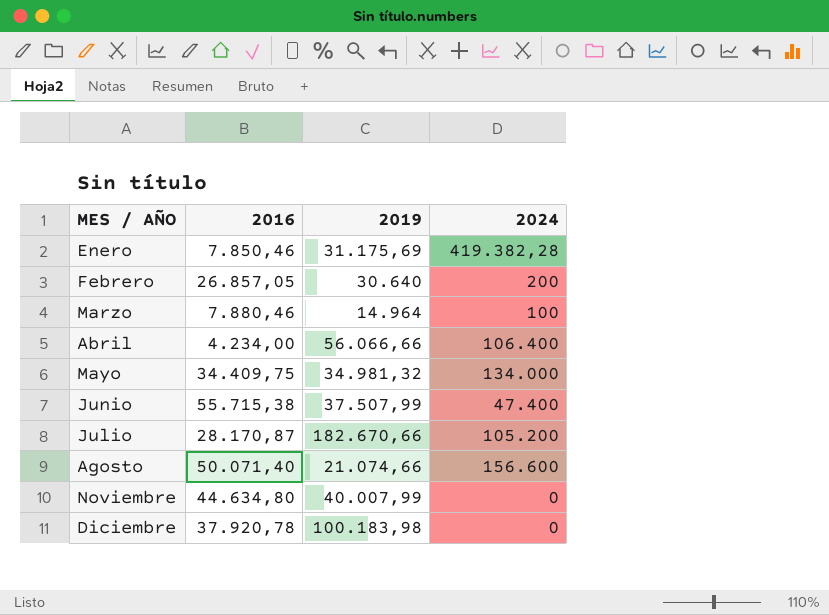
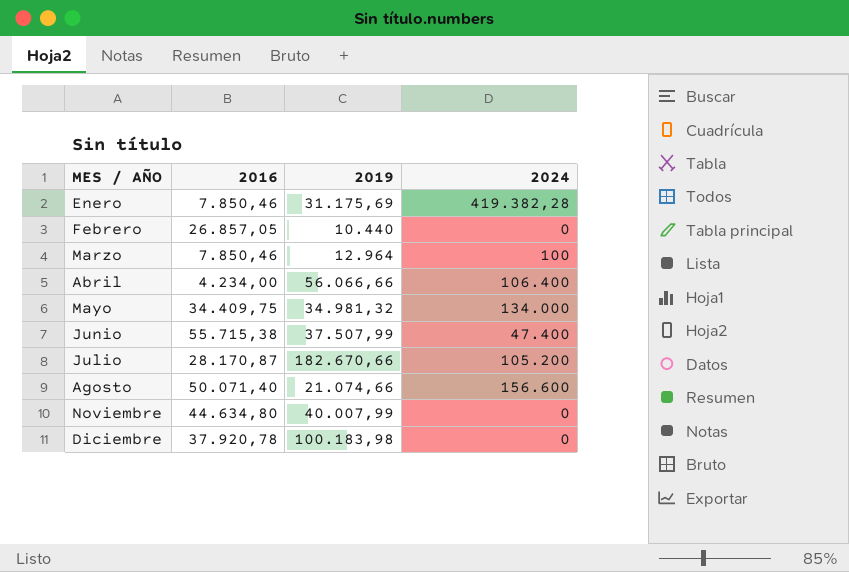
Febrero | 2019: 30.640 -> 10.440
Febrero | 2024: 200 -> 0
Marzo | 2016: 7.880,46 -> 7.850,46
Marzo | 2019: 14.964 -> 12.964

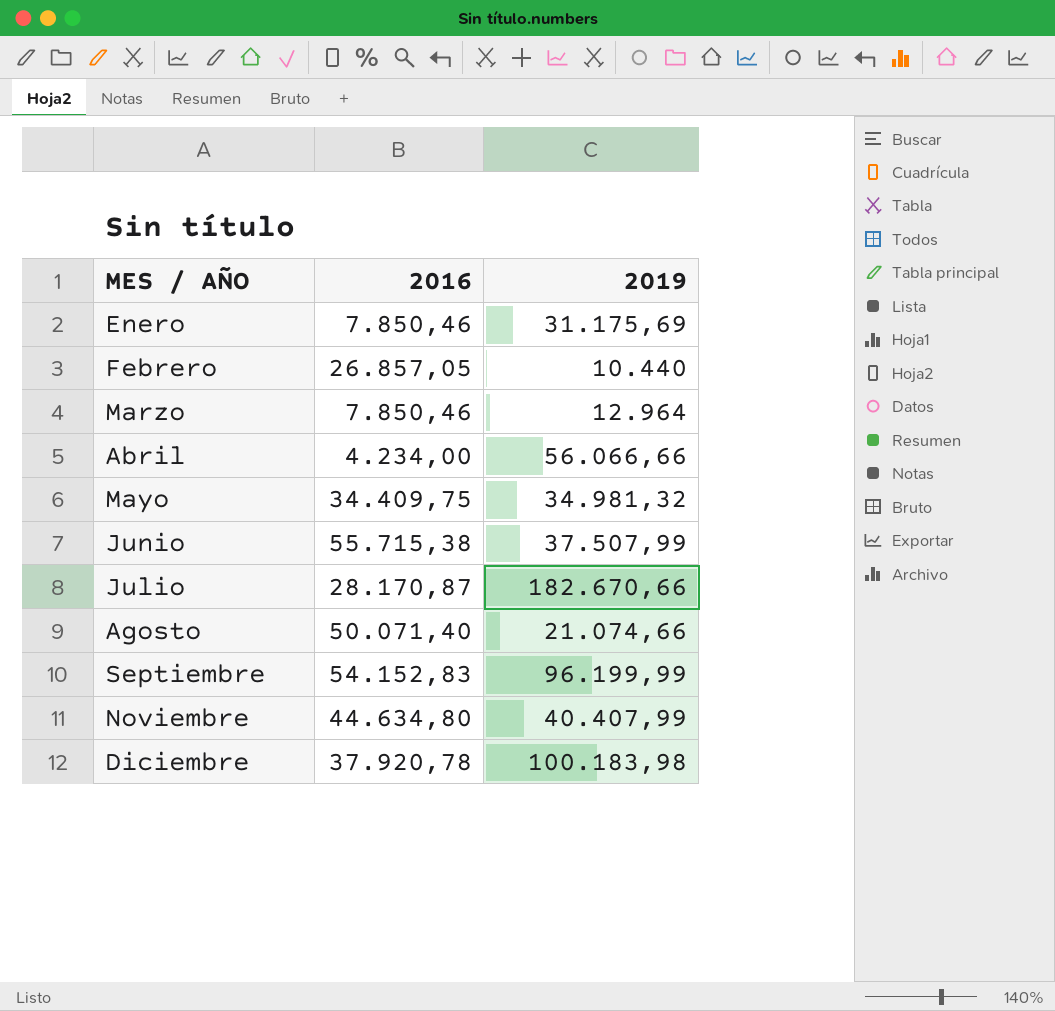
column 2024 | position: 4 -> none
row Septiembre: none -> 54.152,83 | 96.199,99
Noviembre | 2019: 40.007,99 -> 40.407,99

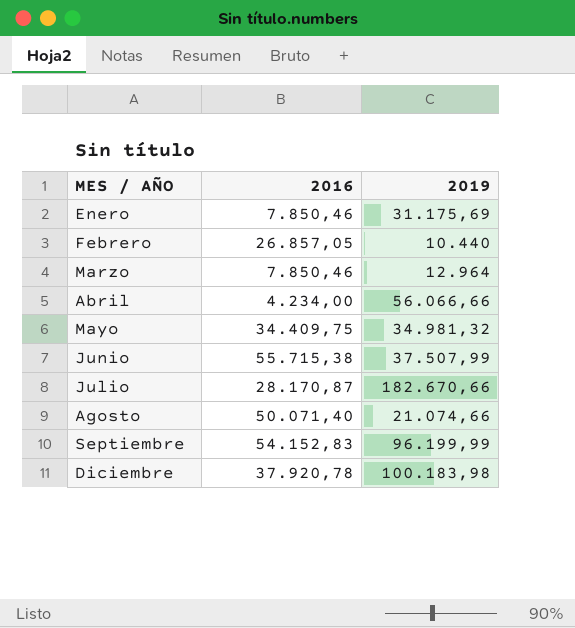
row Noviembre: 44.634,80 | 40.407,99 -> none

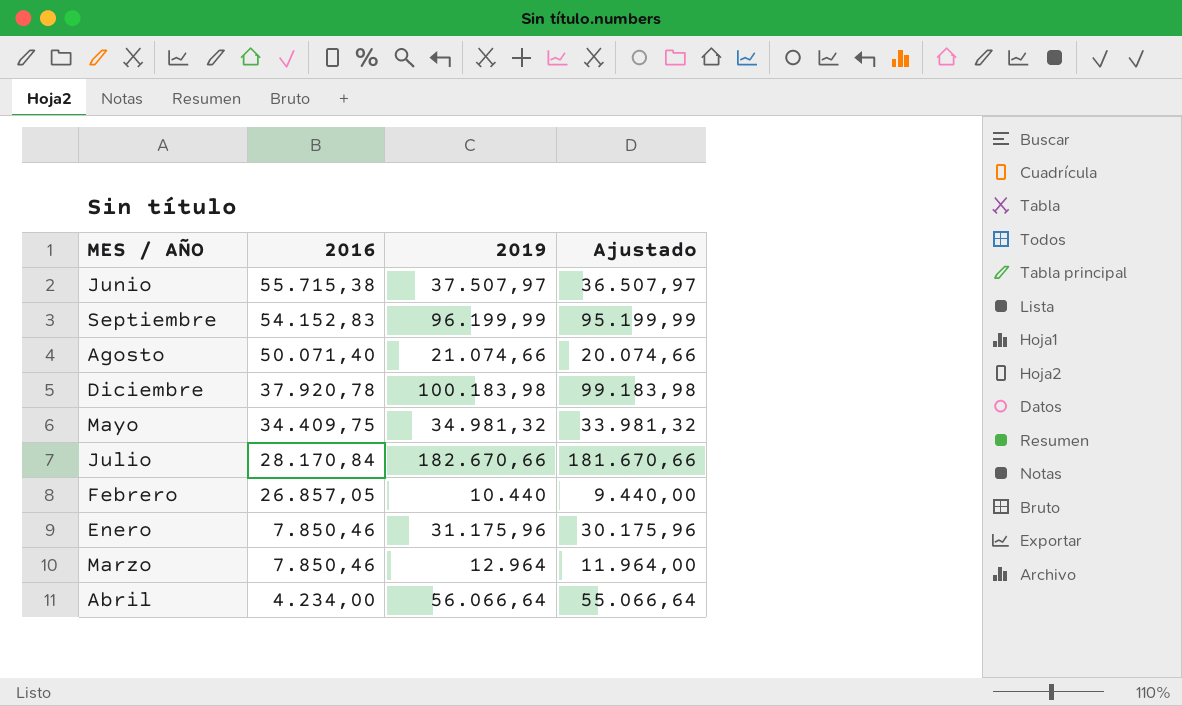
row order: MES / AÑO ascending -> 2016 descending
column Ajustado | formula: none -> [2019] - 1000
Junio | 2019: 37.507,99 -> 37.507,97
Julio | 2016: 28.170,87 -> 28.170,84
Enero | 2019: 31.175,69 -> 31.175,96
Abril | 2019: 56.066,66 -> 56.066,64

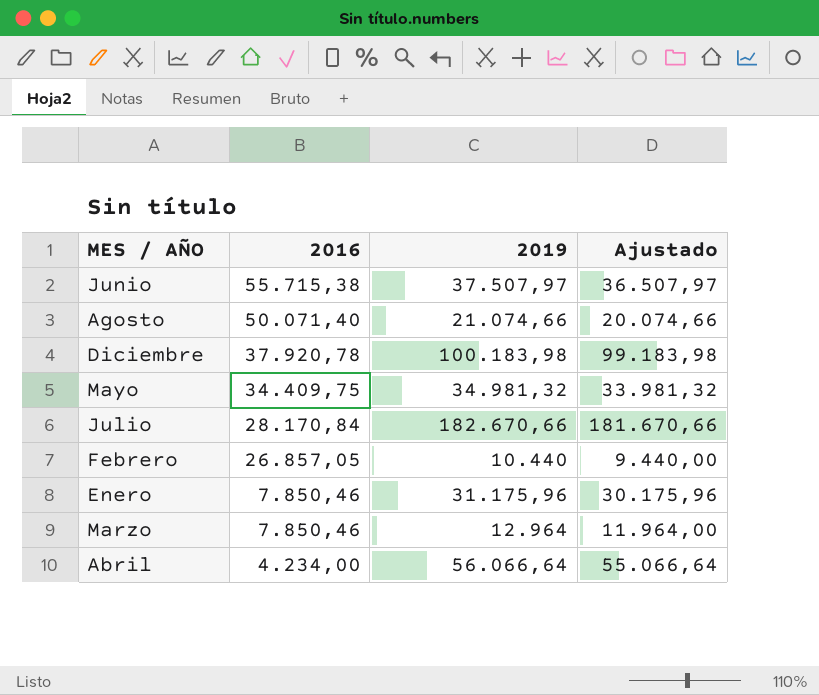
row Septiembre: 54.152,83 | 96.199,99 | 95.199,99 -> none

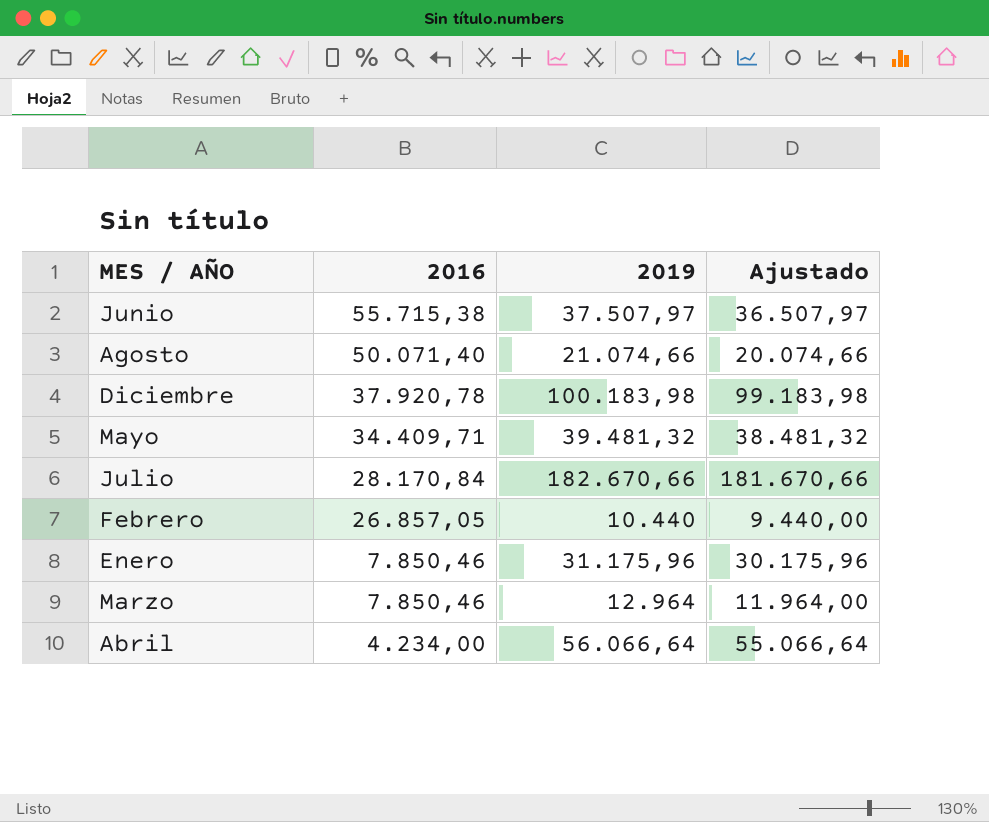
Mayo | 2016: 34.409,75 -> 34.409,71
Mayo | 2019: 34.981,32 -> 39.481,32
Mayo | Ajustado: 33.981,32 -> 38.481,32

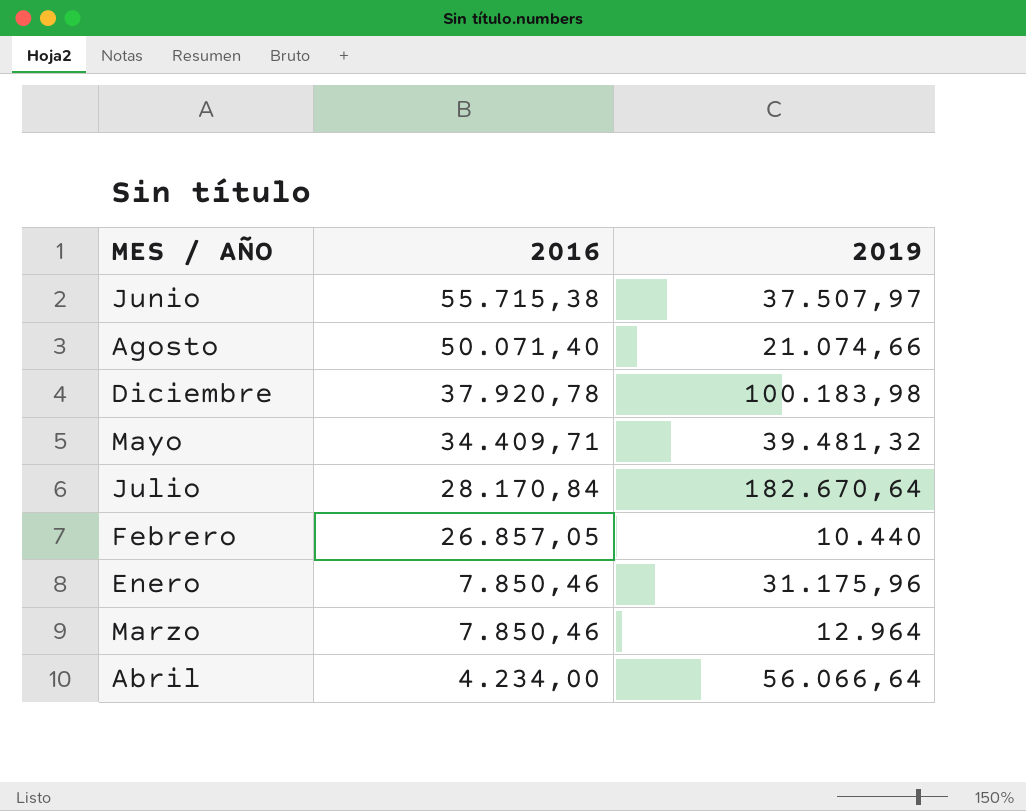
column Ajustado | formula: [2019] - 1000 -> none
Julio | 2019: 182.670,66 -> 182.670,64

